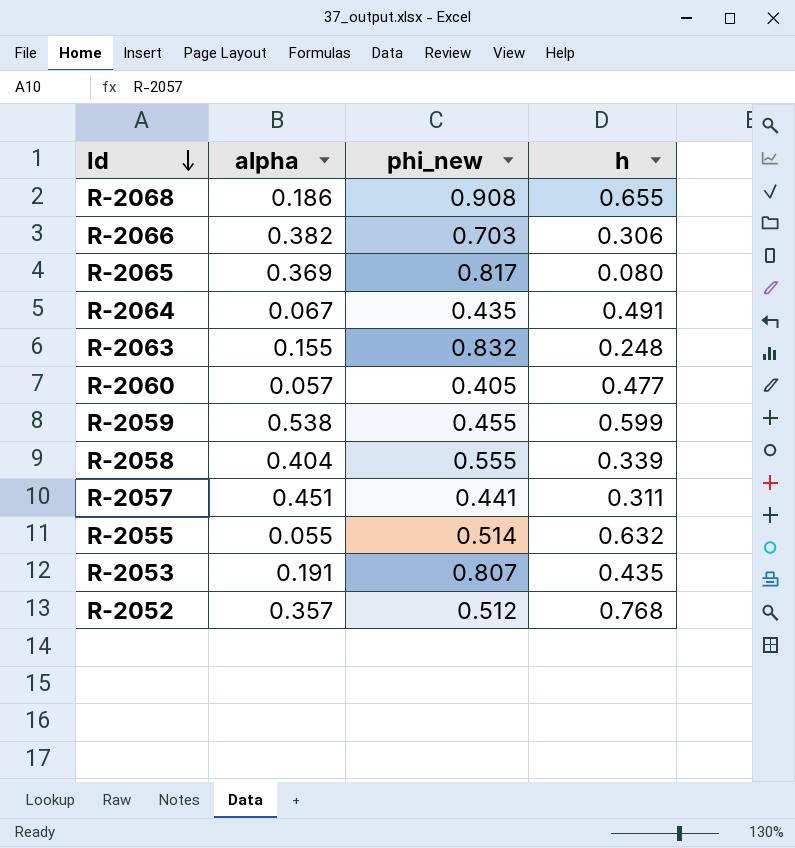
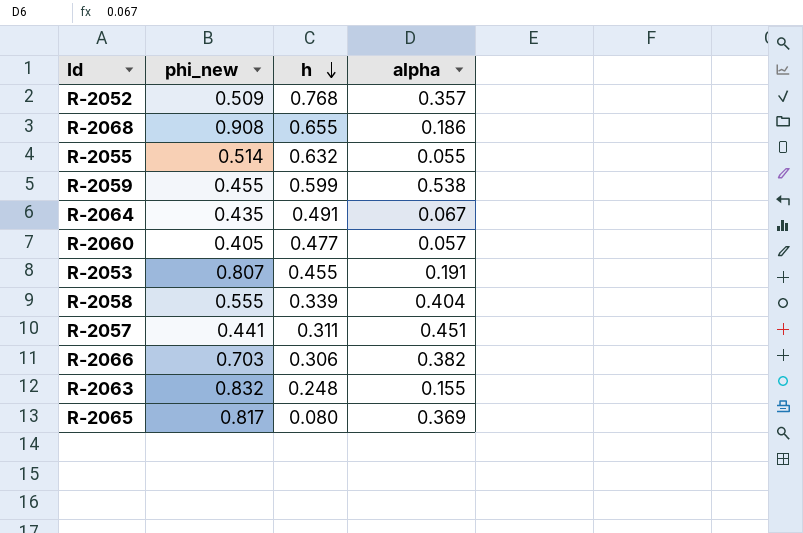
row order: Id descending -> h descending
column alpha | position: 2 -> 4
R-2052 | phi_new: 0.512 -> 0.509
R-2053 | h: 0.435 -> 0.455

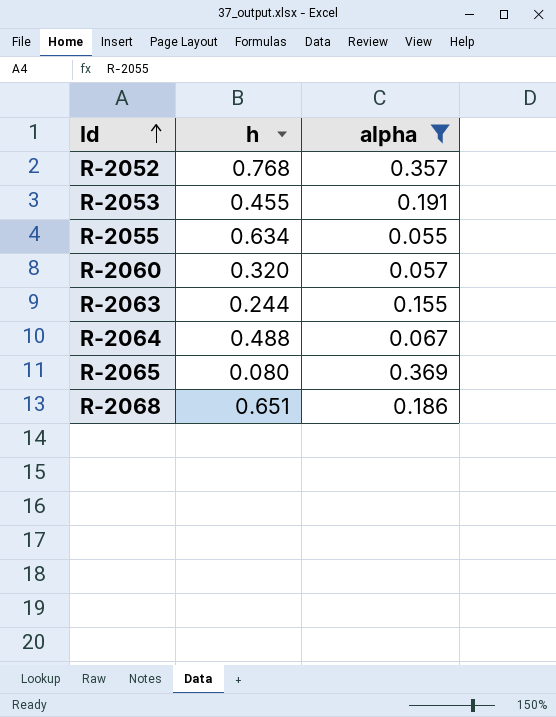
filter: none -> alpha <= 0.369
row order: h descending -> Id ascending
column phi_new | position: 2 -> none
R-2055 | h: 0.632 -> 0.634
R-2060 | h: 0.477 -> 0.320
R-2063 | h: 0.248 -> 0.244
R-2064 | h: 0.491 -> 0.488
R-2068 | h: 0.655 -> 0.651

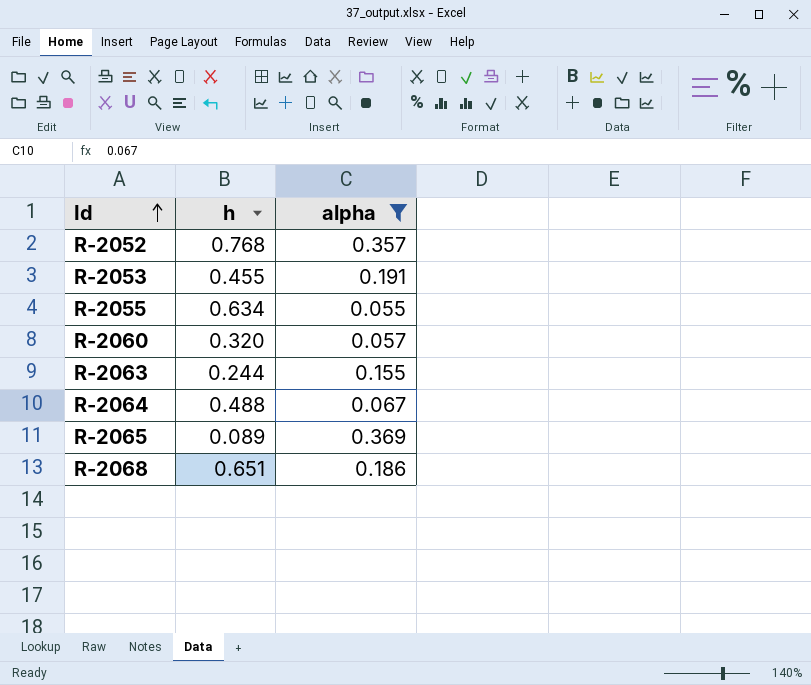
R-2065 | h: 0.080 -> 0.089

